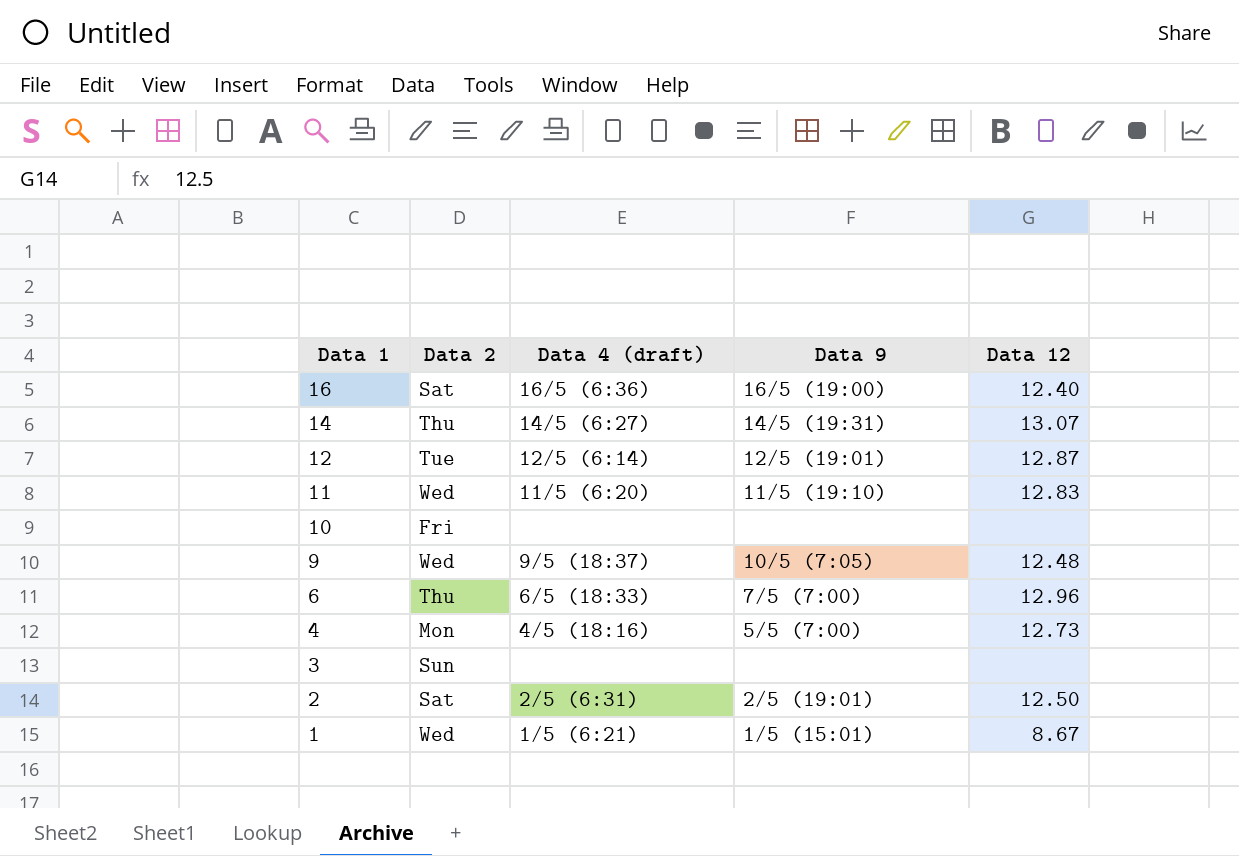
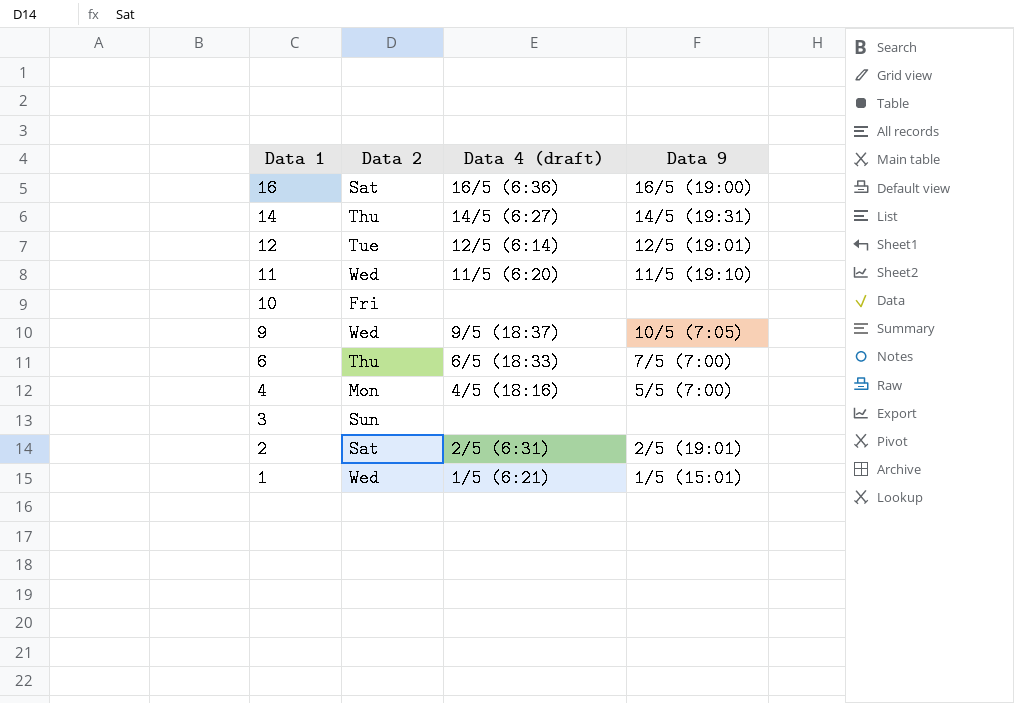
column Data 12 | position: 5 -> none

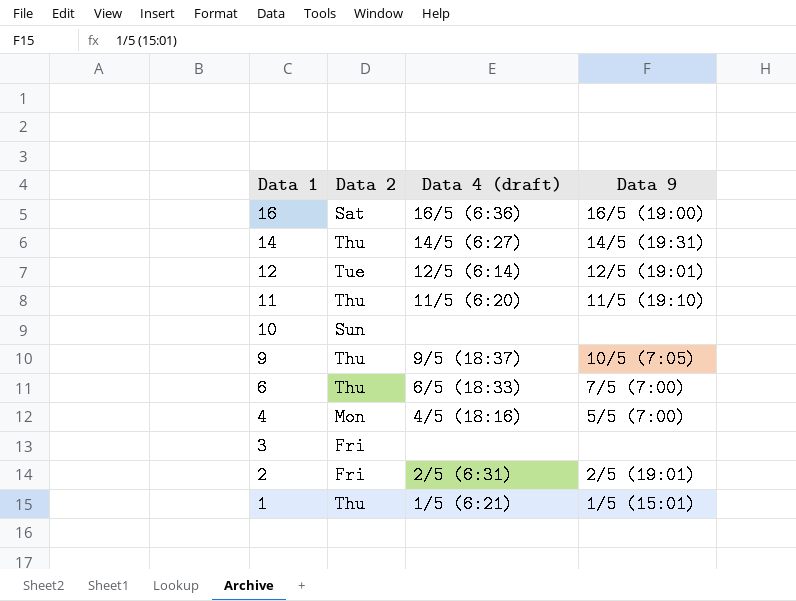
11 | Data 2: Wed -> Thu
10 | Data 2: Fri -> Sun
9 | Data 2: Wed -> Thu
3 | Data 2: Sun -> Fri
2 | Data 2: Sat -> Fri
1 | Data 2: Wed -> Thu

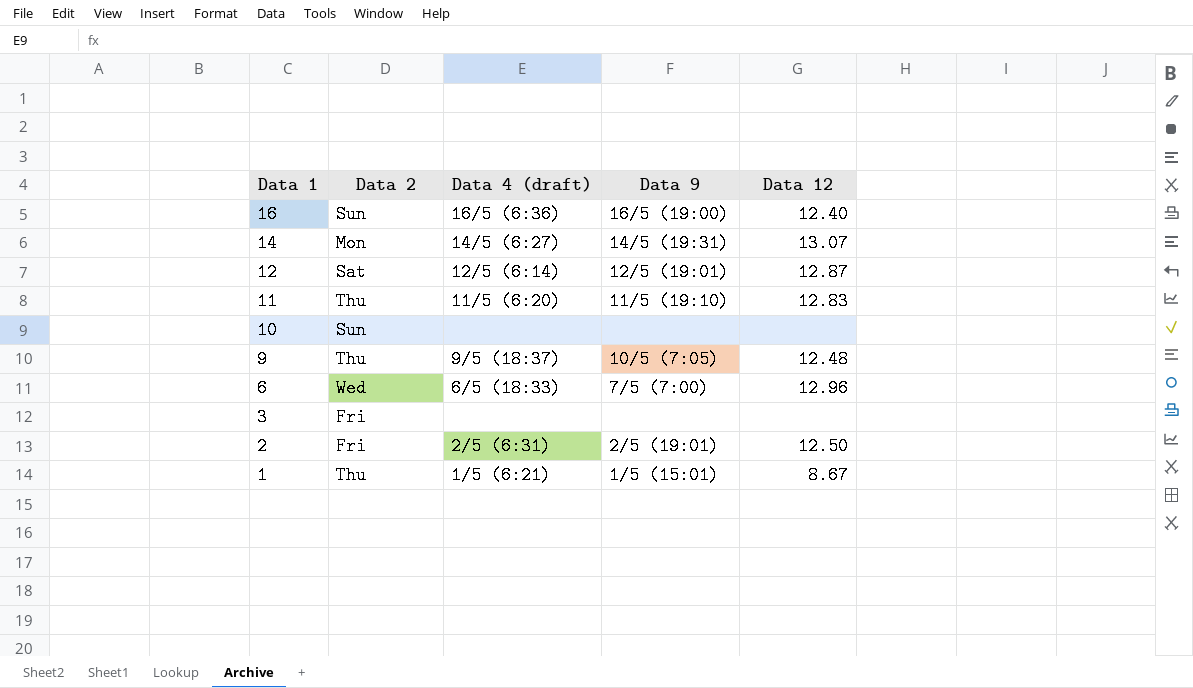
column Data 12 | position: none -> 5
row 4: Mon | 4/5 (18:16) | 5/5 (7:00) -> none
16 | Data 2: Sat -> Sun
14 | Data 2: Thu -> Mon
12 | Data 2: Tue -> Sat
6 | Data 2: Thu -> Wed

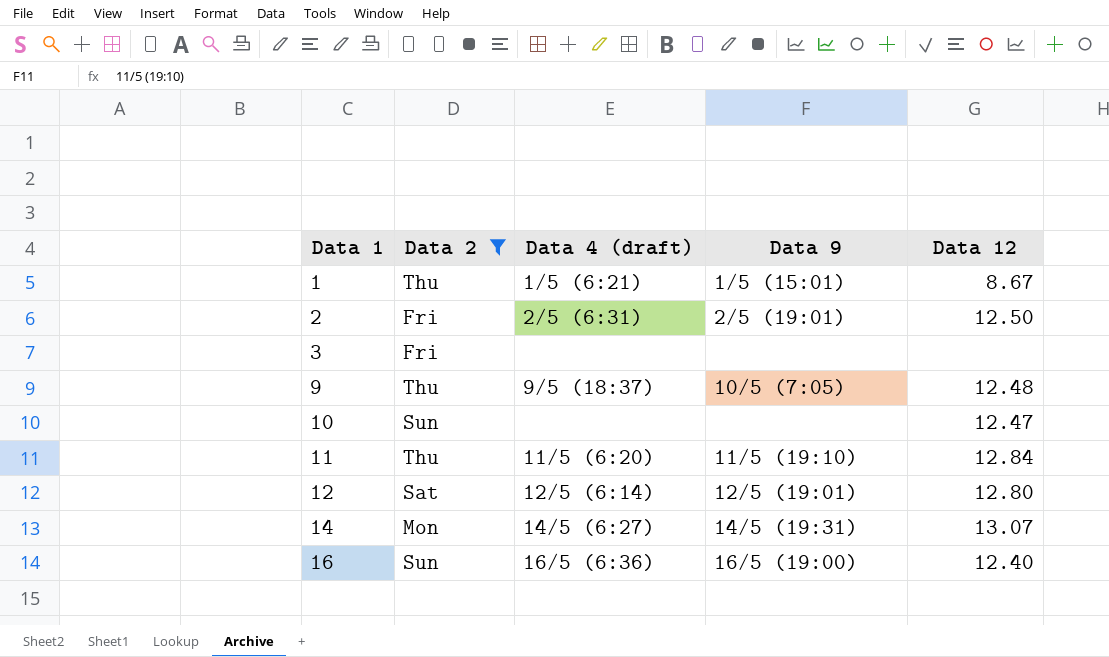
filter: none -> Data 2 != Wed
row order: Data 1 descending -> Data 1 ascending
10 | Data 12: none -> 12.47
11 | Data 12: 12.83 -> 12.84
12 | Data 12: 12.87 -> 12.80

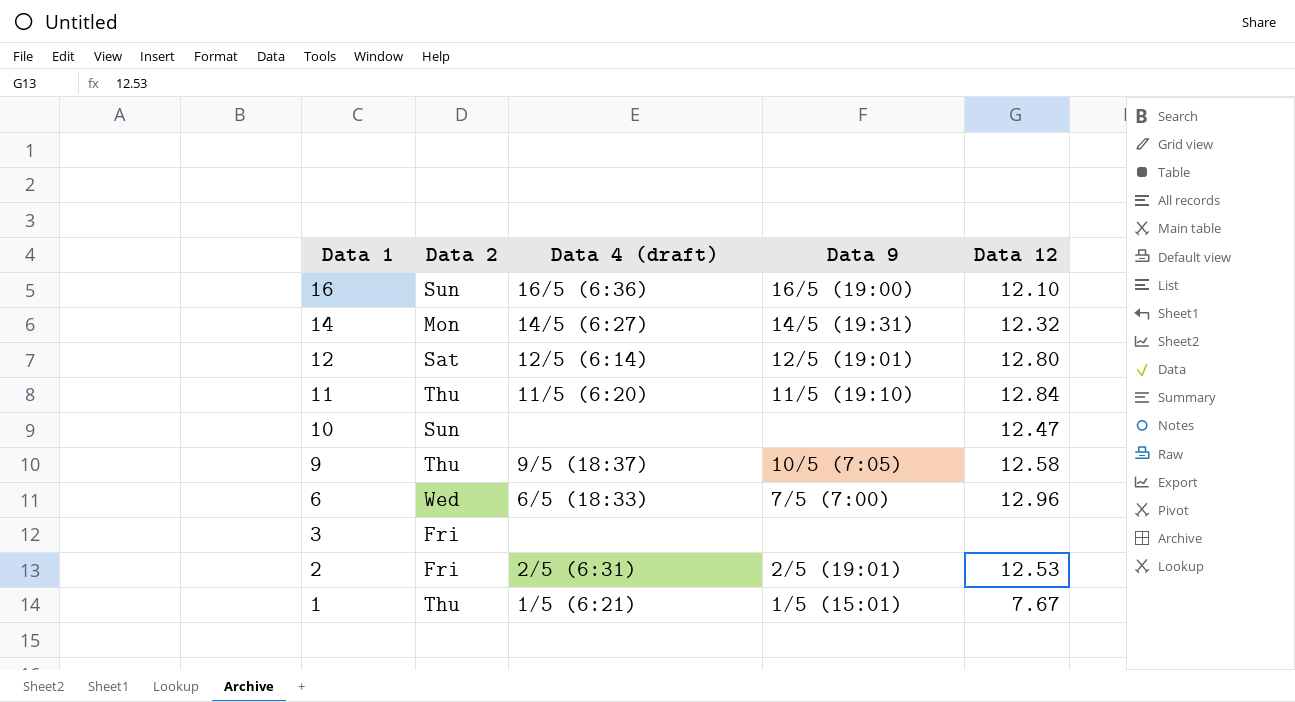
filter: Data 2 != Wed -> none
row order: Data 1 ascending -> Data 1 descending
16 | Data 12: 12.40 -> 12.10
14 | Data 12: 13.07 -> 12.32
9 | Data 12: 12.48 -> 12.58
2 | Data 12: 12.50 -> 12.53
1 | Data 12: 8.67 -> 7.67

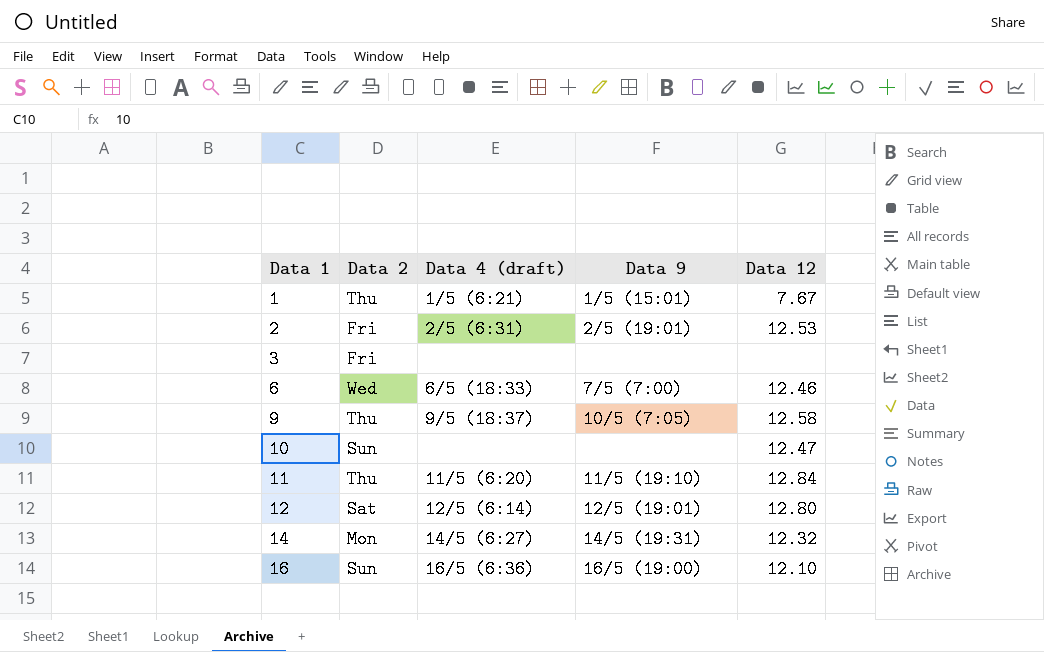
row order: Data 1 descending -> Data 1 ascending
6 | Data 12: 12.96 -> 12.46

